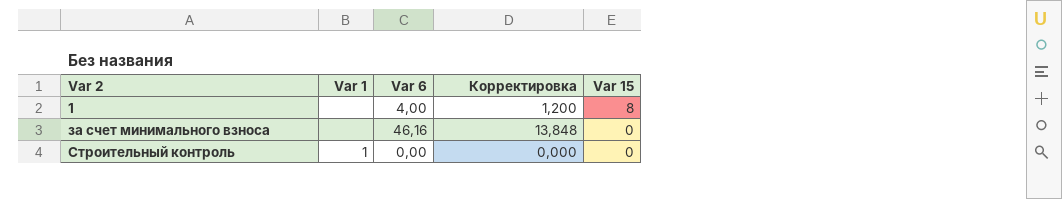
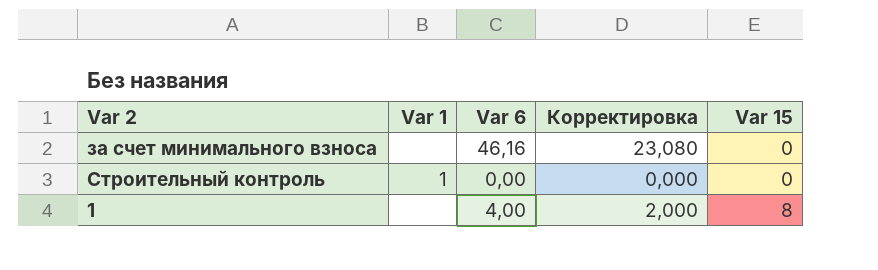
row order: Var 2 ascending -> Var 15 ascending
column Корректировка | formula: [Var 6] * 0,3 -> [Var 6] * 0,5

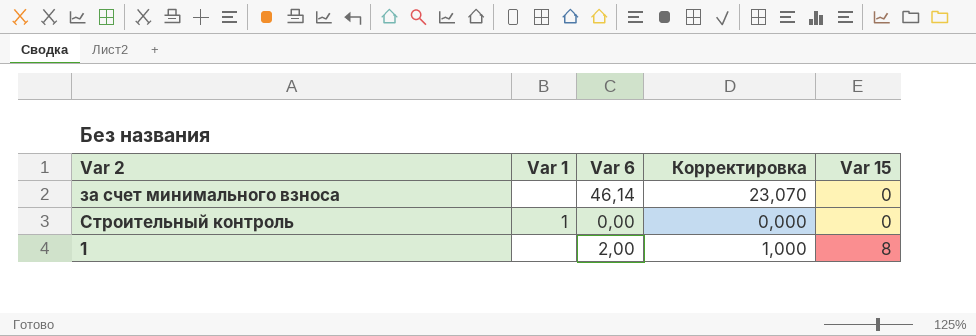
за счет минимального взноса | Var 6: 46,16 -> 46,14
за счет минимального взноса | Корректировка: 23,080 -> 23,070
1 | Var 6: 4,00 -> 2,00
1 | Корректировка: 2,000 -> 1,000

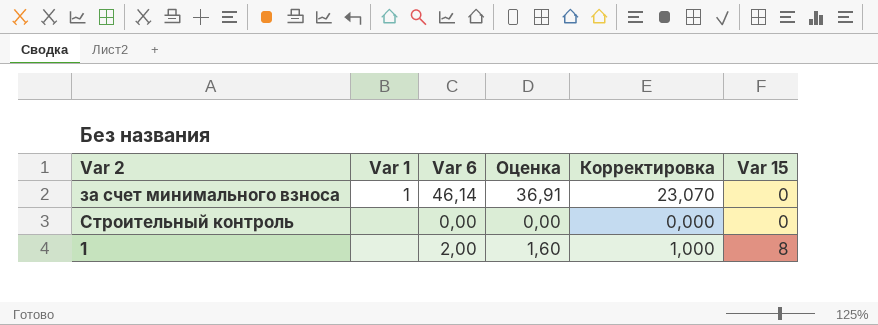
column Оценка | formula: none -> [Var 6] * 0,8
за счет минимального взноса | Var 1: none -> 1
Строительный контроль | Var 1: 1 -> none

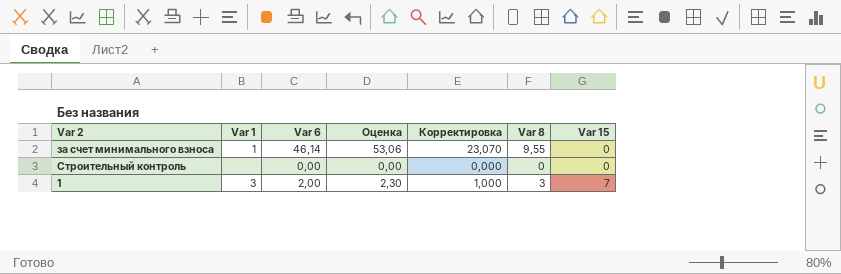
column Оценка | formula: [Var 6] * 0,8 -> [Var 6] * 1,15
column Var 8 | position: none -> 6
1 | Var 1: none -> 3
1 | Var 15: 8 -> 7

